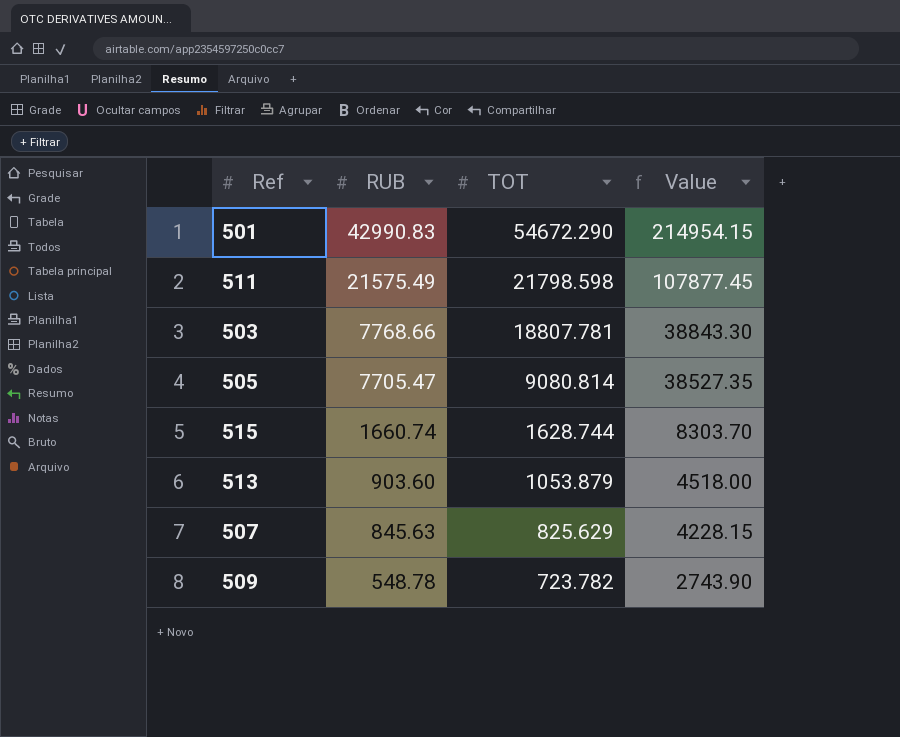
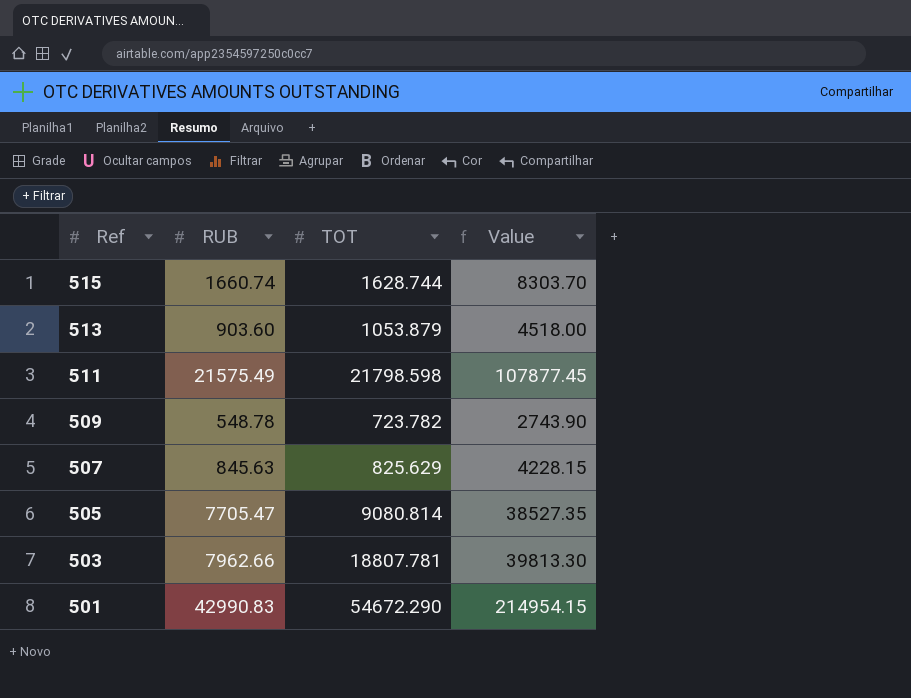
row order: RUB descending -> Ref descending
503 | RUB: 7768.66 -> 7962.66
503 | Value: 38843.30 -> 39813.30

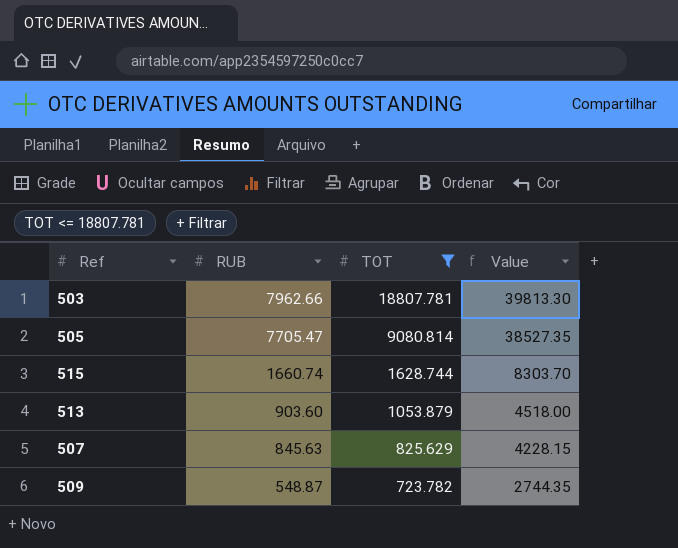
filter: none -> TOT <= 18807.781
row order: Ref descending -> RUB descending
509 | RUB: 548.78 -> 548.87
509 | Value: 2743.90 -> 2744.35

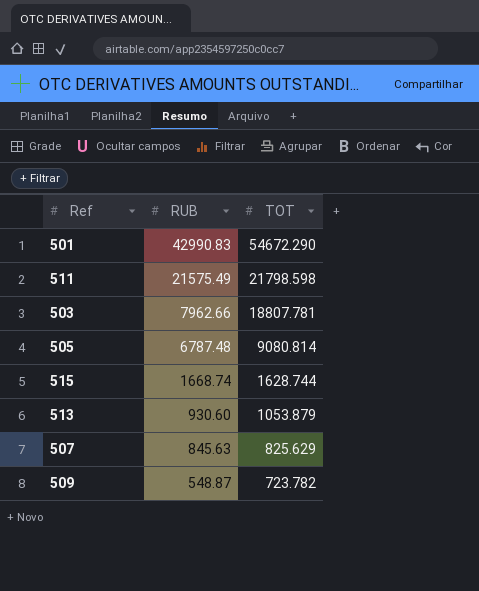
filter: TOT <= 18807.781 -> none
column Value | formula: [RUB] * 5 -> none
505 | RUB: 7705.47 -> 6787.48
515 | RUB: 1660.74 -> 1668.74
513 | RUB: 903.60 -> 930.60

